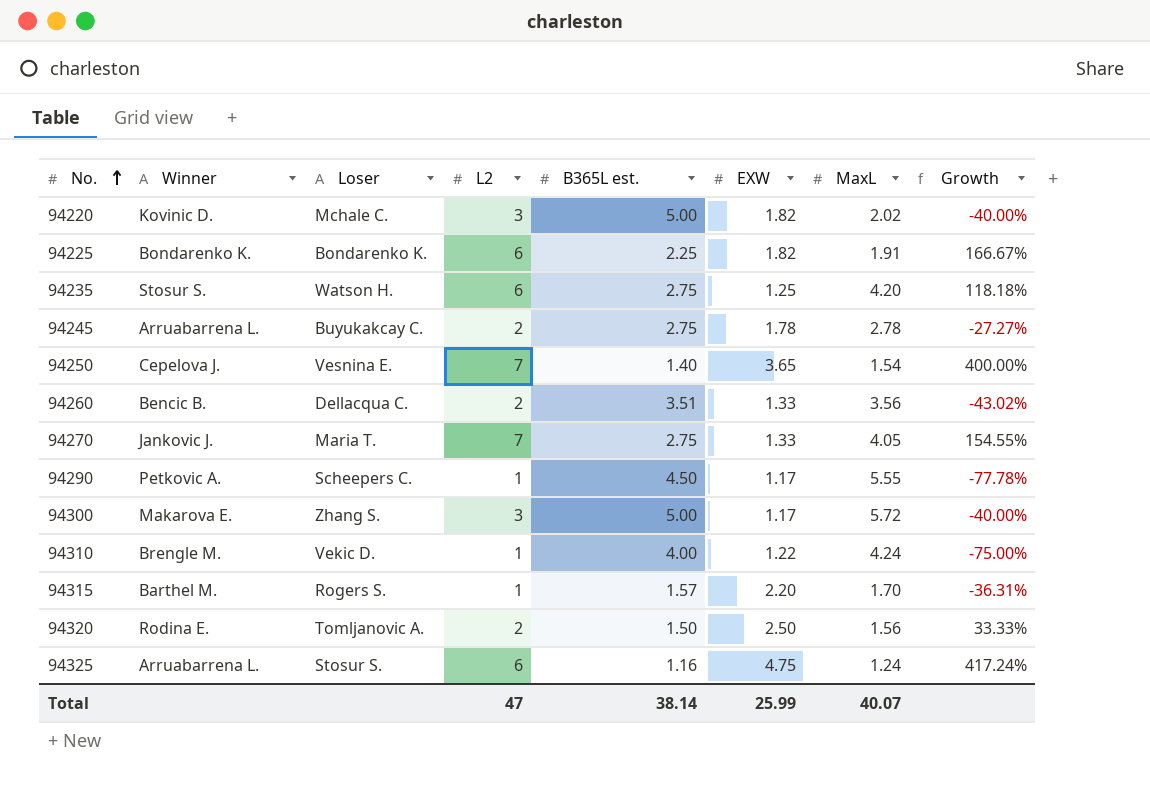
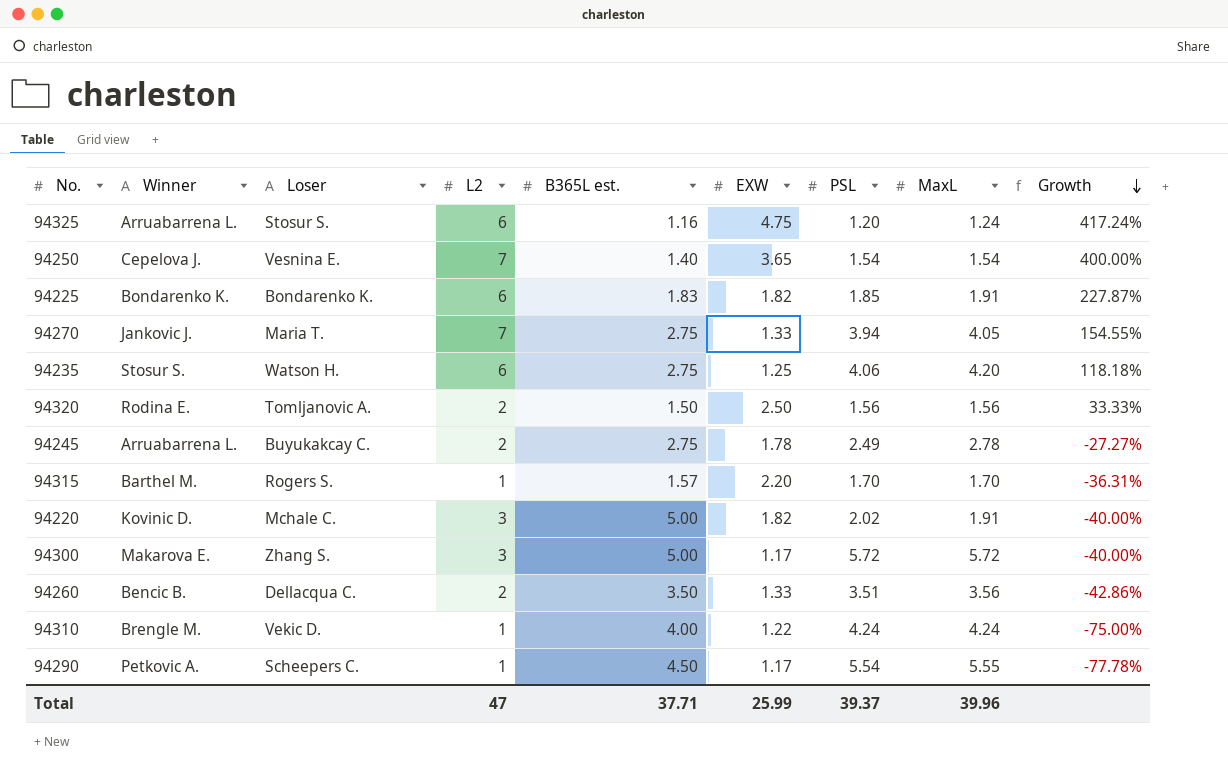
row order: No. ascending -> Growth descending
column PSL | position: none -> 7
94225 | B365L est.: 2.25 -> 1.83
94225 | Growth: 166.67% -> 227.87%
94220 | MaxL: 2.02 -> 1.91
94260 | B365L est.: 3.51 -> 3.50
94260 | Growth: -43.02% -> -42.86%
Total | B365L est.: 38.14 -> 37.71
Total | MaxL: 40.07 -> 39.96

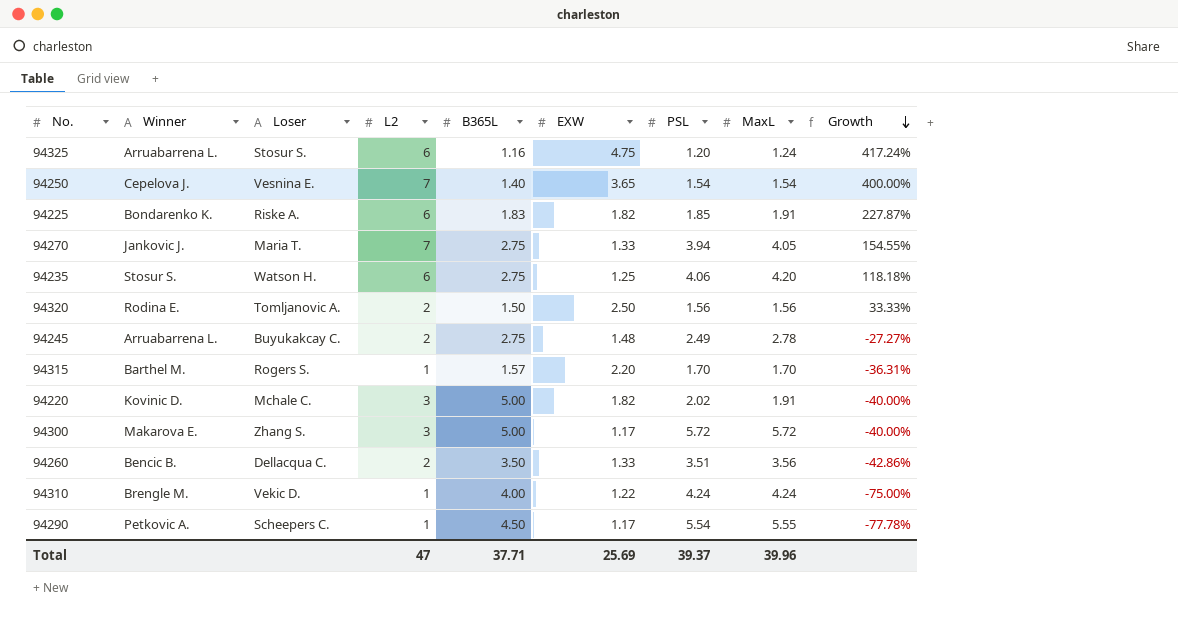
column name: B365L est. -> B365L
94225 | Loser: Bondarenko K. -> Riske A.
94245 | EXW: 1.78 -> 1.48
Total | EXW: 25.99 -> 25.69

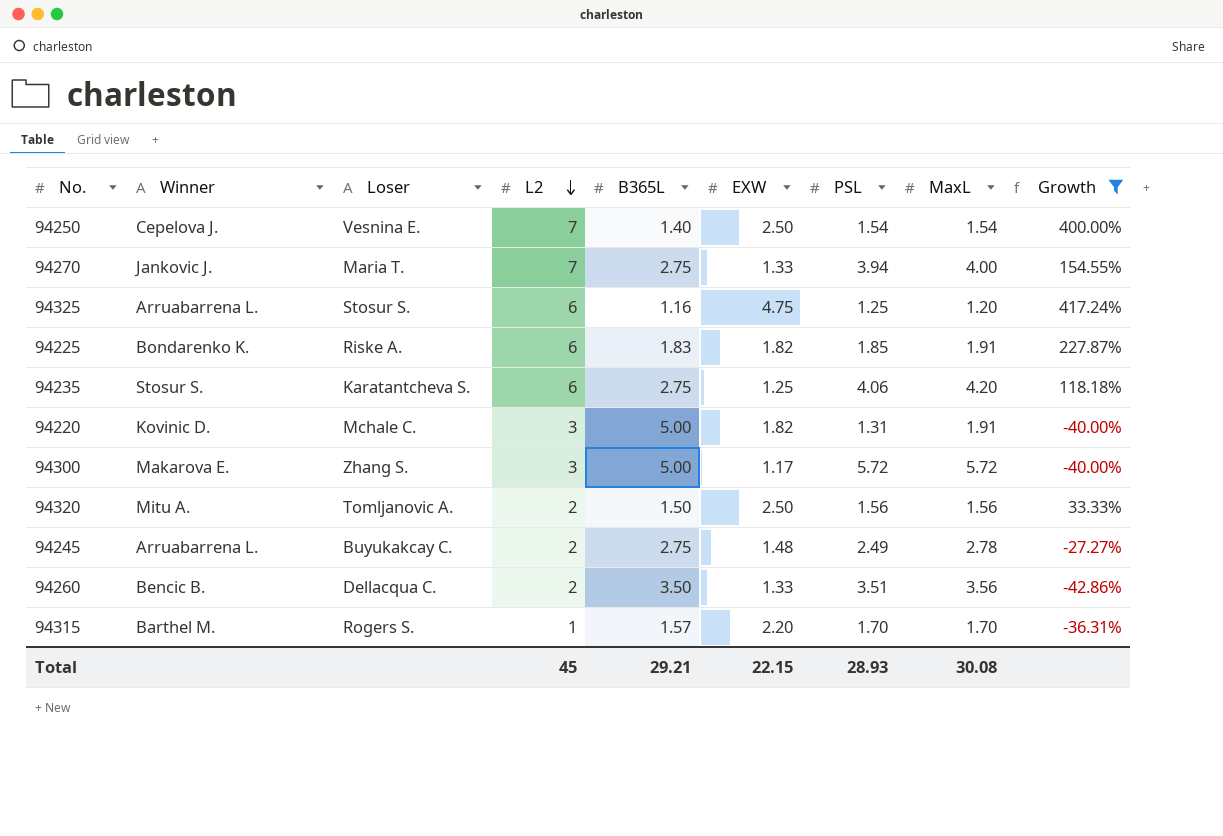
filter: none -> Growth >= -42.86%
row order: Growth descending -> L2 descending
94250 | EXW: 3.65 -> 2.50
94270 | MaxL: 4.05 -> 4.00
94325 | PSL: 1.20 -> 1.25
94325 | MaxL: 1.24 -> 1.20
94235 | Loser: Watson H. -> Karatantcheva S.
94220 | PSL: 2.02 -> 1.31
94320 | Winner: Rodina E. -> Mitu A.
Total | L2: 47 -> 45
Total | B365L: 37.71 -> 29.21
Total | EXW: 25.69 -> 22.15
Total | PSL: 39.37 -> 28.93
Total | MaxL: 39.96 -> 30.08

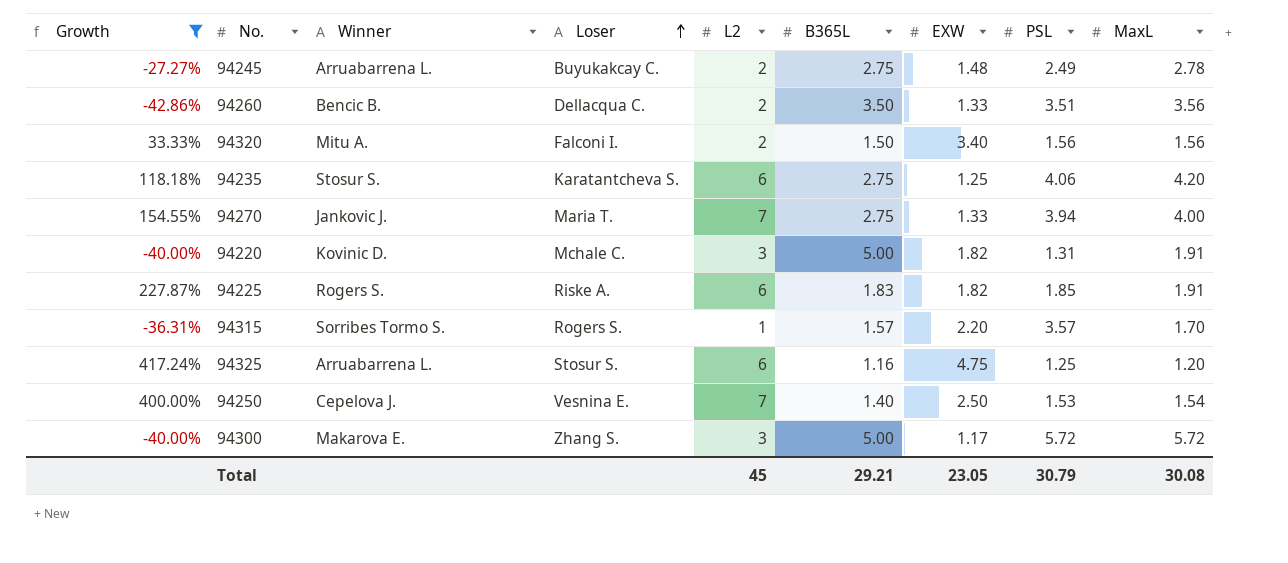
row order: L2 descending -> Loser ascending
column Growth | position: 9 -> 1
94320 | Loser: Tomljanovic A. -> Falconi I.
94320 | EXW: 2.50 -> 3.40
94225 | Winner: Bondarenko K. -> Rogers S.
94315 | Winner: Barthel M. -> Sorribes Tormo S.
94315 | PSL: 1.70 -> 3.57
94250 | PSL: 1.54 -> 1.53
Total | EXW: 22.15 -> 23.05
Total | PSL: 28.93 -> 30.79

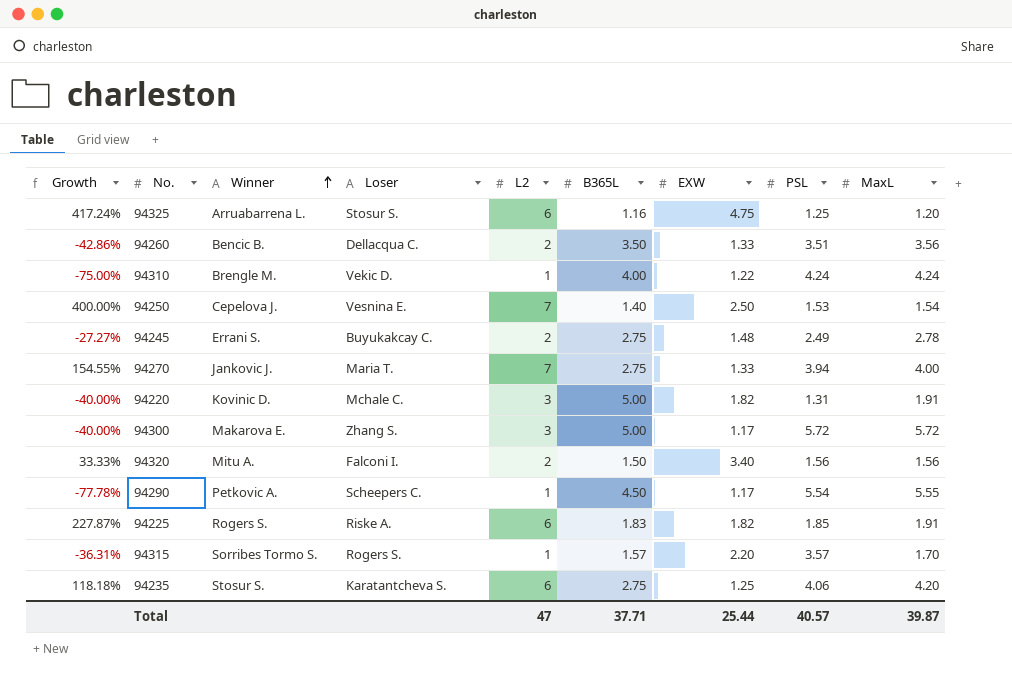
filter: Growth >= -42.86% -> none
row order: Loser ascending -> Winner ascending
94245 | Winner: Arruabarrena L. -> Errani S.
Total | L2: 45 -> 47
Total | B365L: 29.21 -> 37.71
Total | EXW: 23.05 -> 25.44
Total | PSL: 30.79 -> 40.57
Total | MaxL: 30.08 -> 39.87

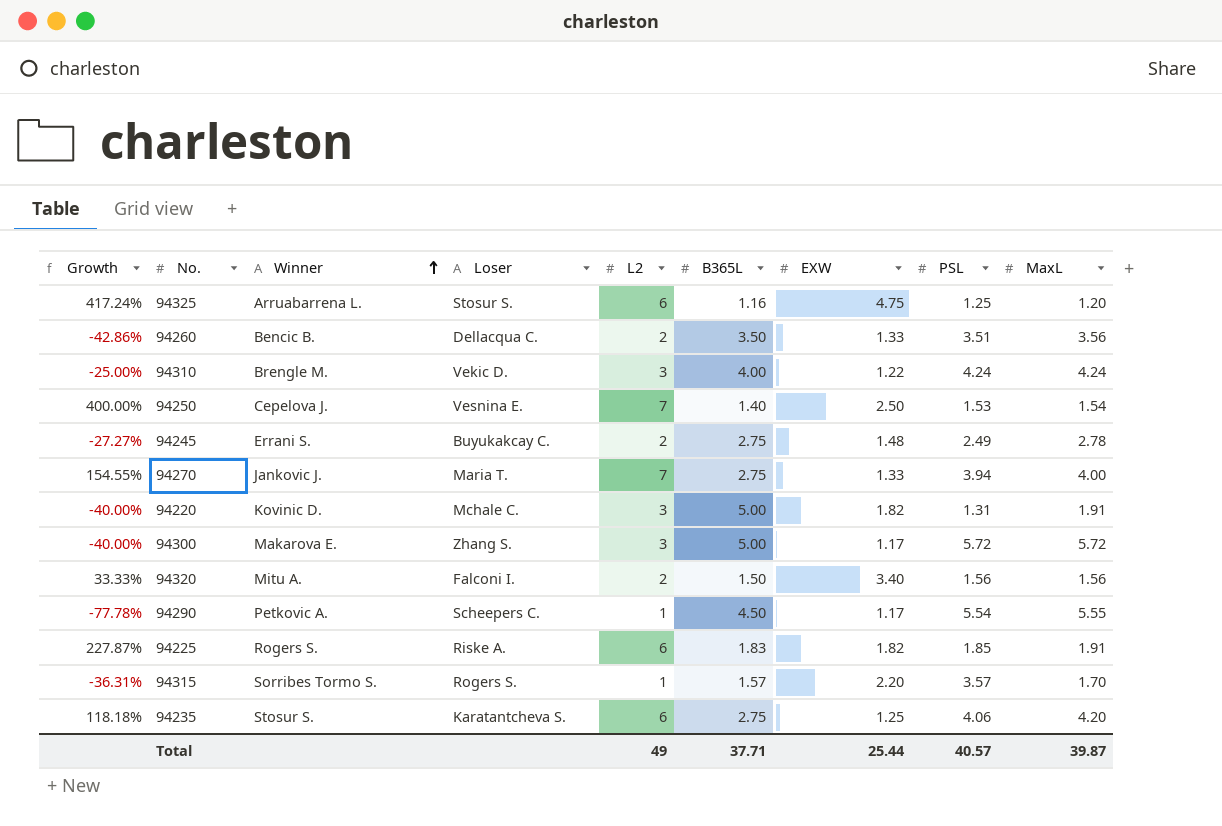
94310 | Growth: -75.00% -> -25.00%
94310 | L2: 1 -> 3
Total | L2: 47 -> 49

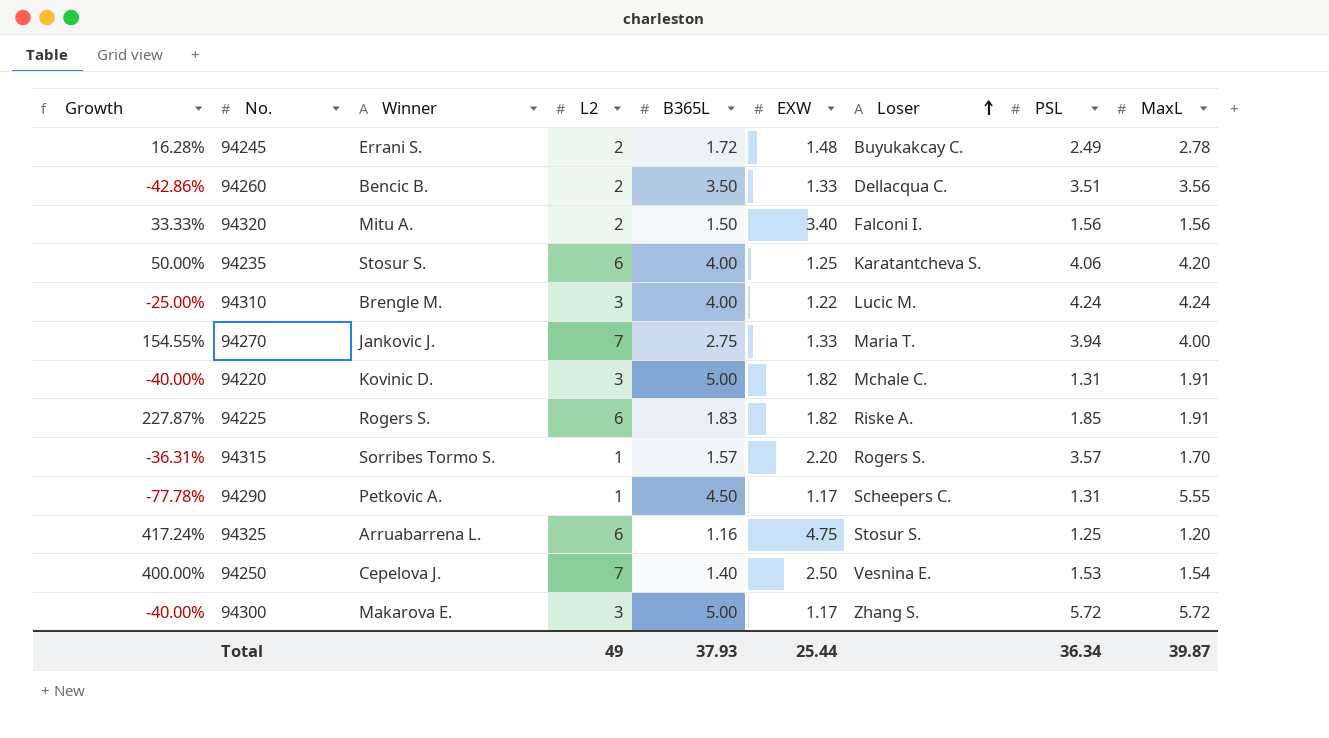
row order: Winner ascending -> Loser ascending
column Loser | position: 4 -> 7
94245 | Growth: -27.27% -> 16.28%
94245 | B365L: 2.75 -> 1.72
94235 | Growth: 118.18% -> 50.00%
94235 | B365L: 2.75 -> 4.00
94310 | Loser: Vekic D. -> Lucic M.
94290 | PSL: 5.54 -> 1.31
Total | B365L: 37.71 -> 37.93
Total | PSL: 40.57 -> 36.34

